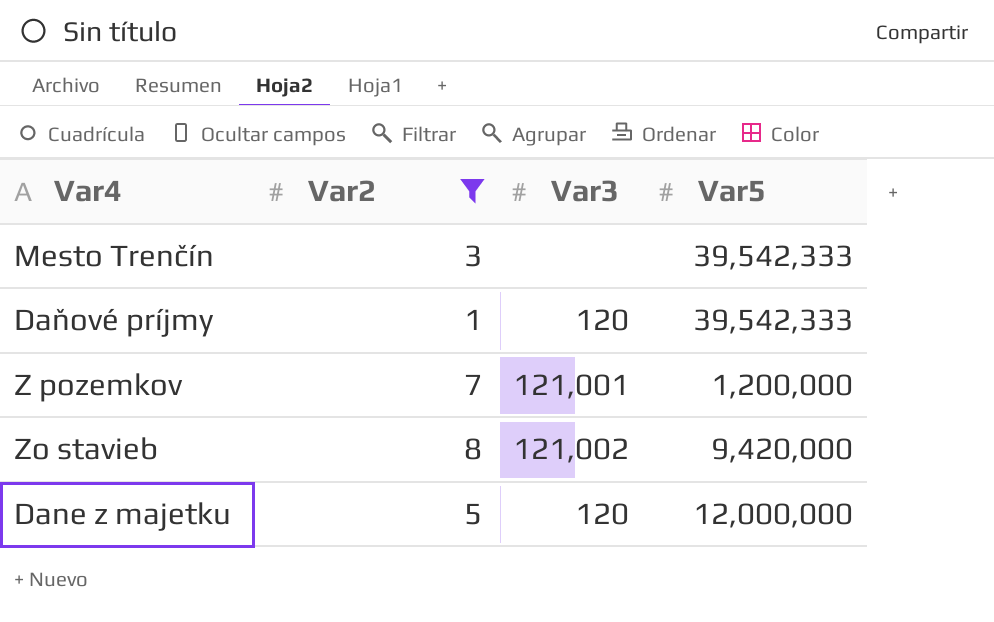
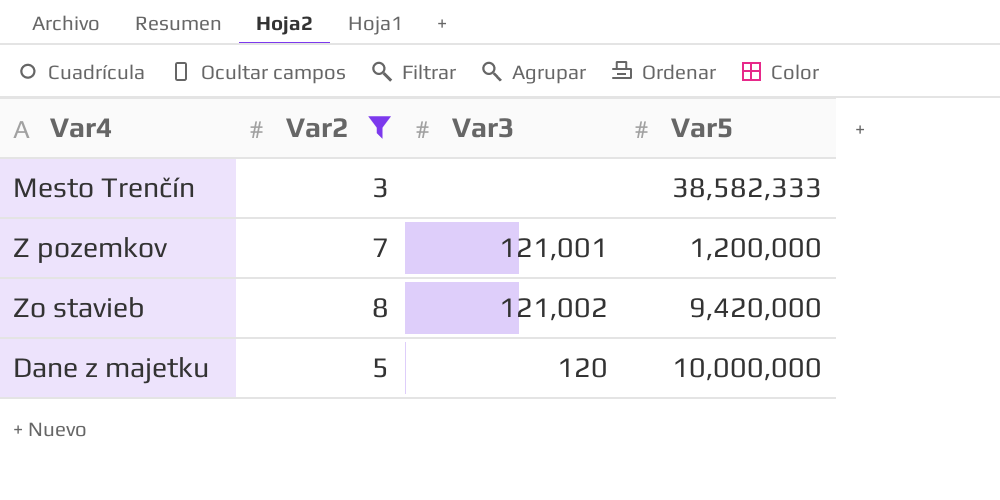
row Daňové príjmy: 1 | 120 | 39,542,333 -> none
Mesto Trenčín | Var5: 39,542,333 -> 38,582,333
Dane z majetku | Var5: 12,000,000 -> 10,000,000

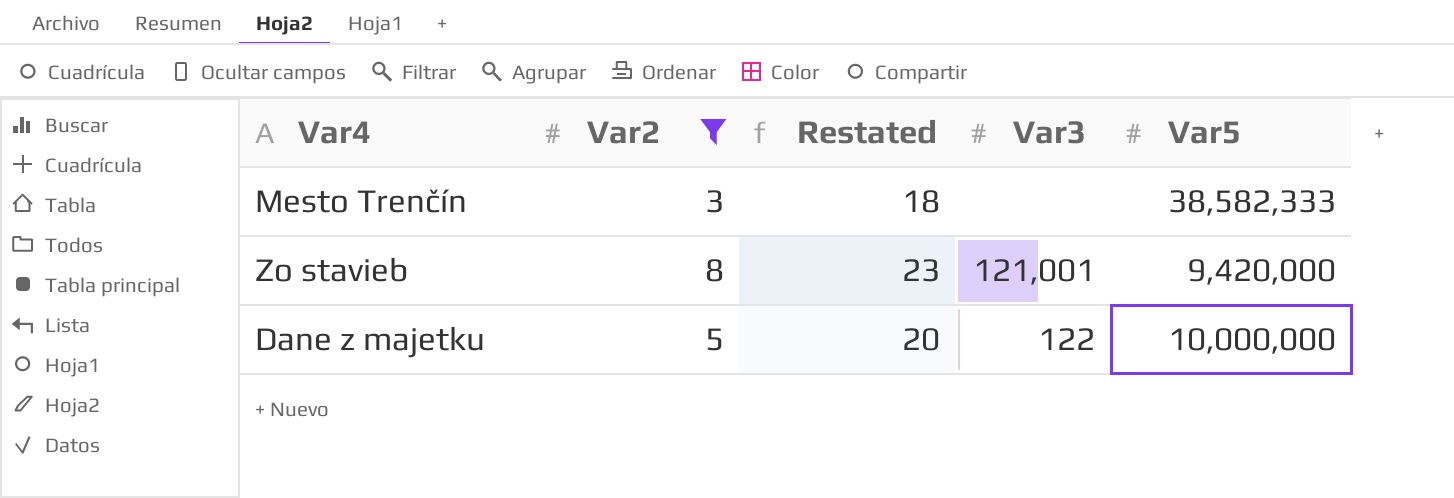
column Restated | formula: none -> [Var2] + 15
row Z pozemkov: 7 | 121,001 | 1,200,000 -> none
Zo stavieb | Var3: 121,002 -> 121,001
Dane z majetku | Var3: 120 -> 122

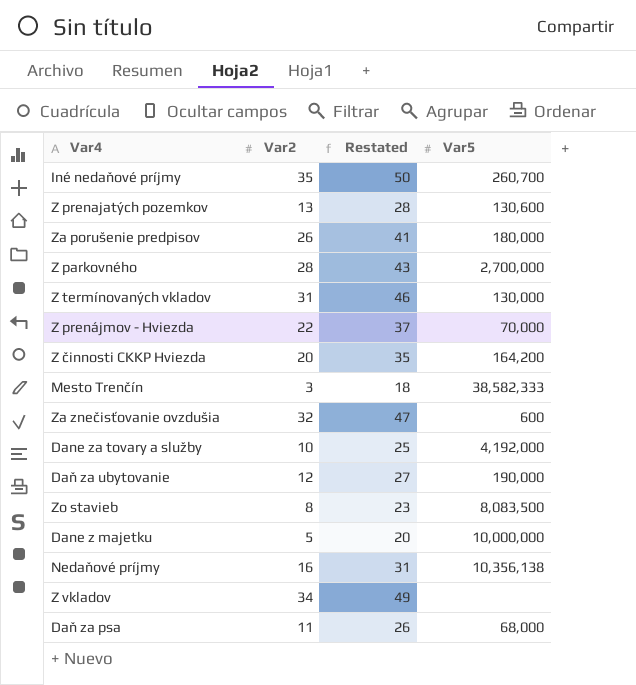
filter: Var2 <= 8 -> none
column Var3 | position: 4 -> none
Zo stavieb | Var5: 9,420,000 -> 8,083,500

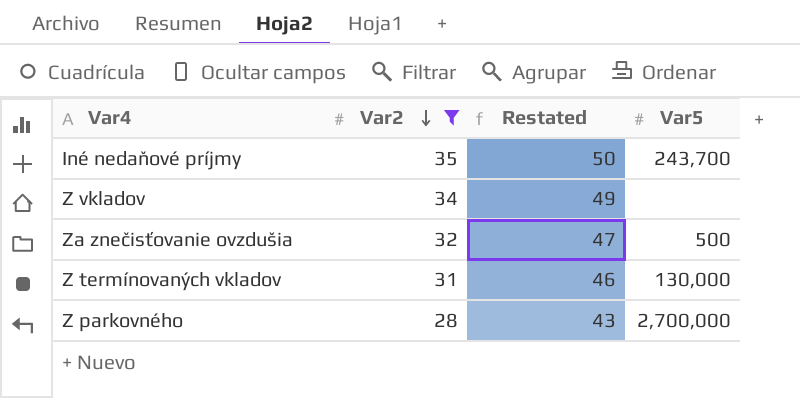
filter: none -> Var2 >= 28
row order: none -> Var2 descending
Iné nedaňové príjmy | Var5: 260,700 -> 243,700
Za znečisťovanie ovzdušia | Var5: 600 -> 500

